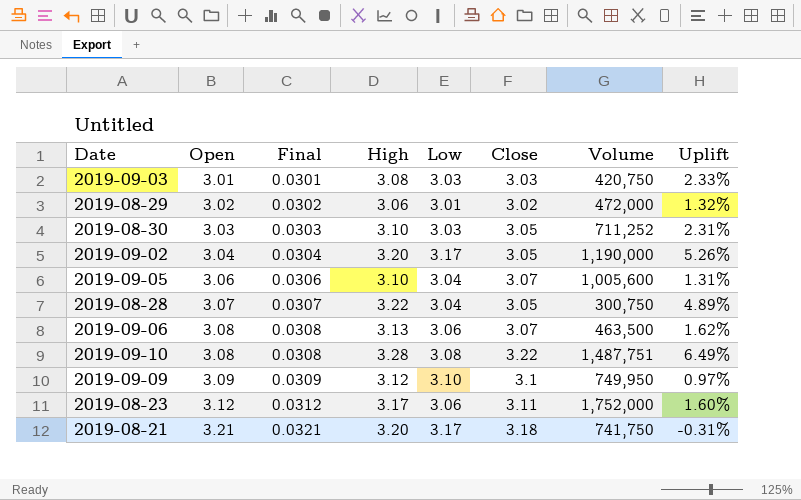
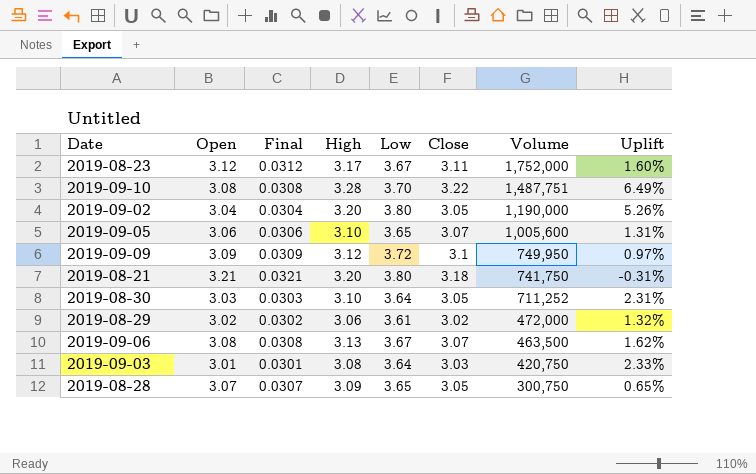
row order: Open ascending -> Volume descending
2019-08-23 | Low: 3.06 -> 3.67
2019-09-10 | Low: 3.08 -> 3.70
2019-09-02 | Low: 3.17 -> 3.80
2019-09-05 | Low: 3.04 -> 3.65
2019-09-09 | Low: 3.10 -> 3.72
2019-08-21 | Low: 3.17 -> 3.80
2019-08-30 | Low: 3.03 -> 3.64
2019-08-29 | Low: 3.01 -> 3.61
2019-09-06 | Low: 3.06 -> 3.67
2019-09-03 | Low: 3.03 -> 3.64
2019-08-28 | High: 3.22 -> 3.09
2019-08-28 | Low: 3.04 -> 3.65
2019-08-28 | Uplift: 4.89% -> 0.65%

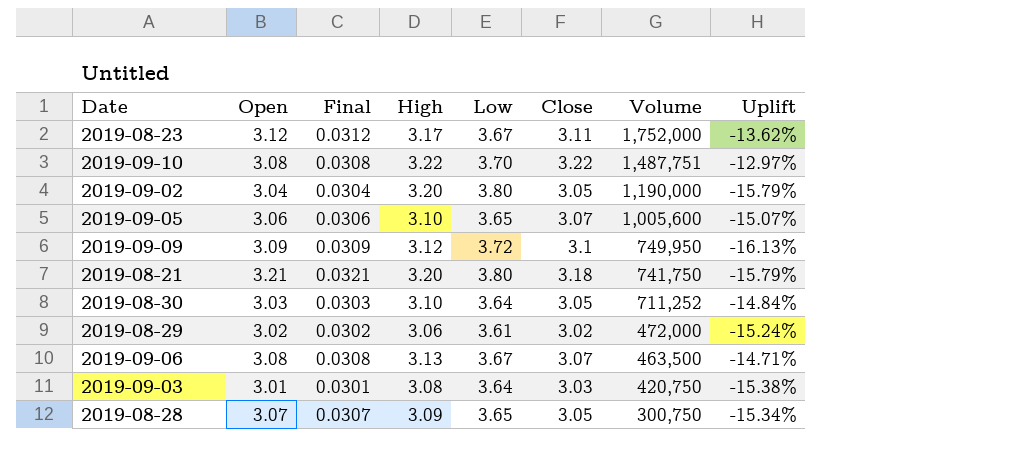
column Uplift | formula: ([High] - [Open]) / [Open] -> ([High] - [Low]) / [Low]
2019-09-10 | High: 3.28 -> 3.22

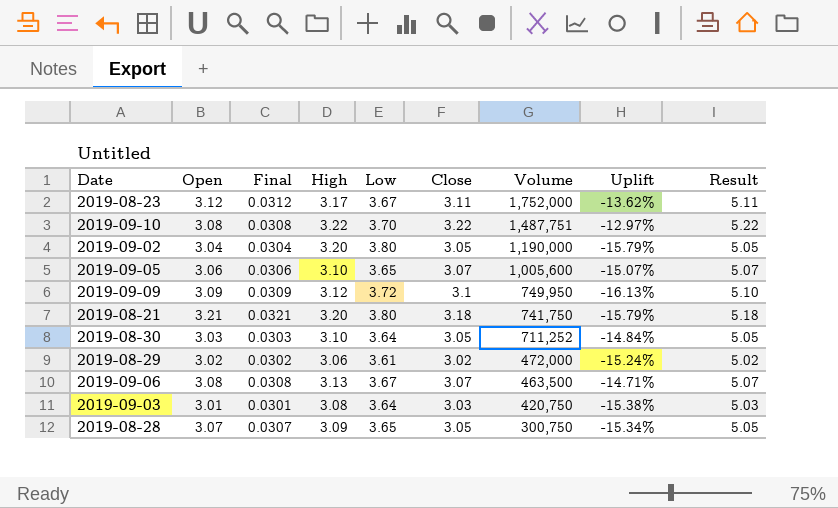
column Result | formula: none -> [Close] + 2

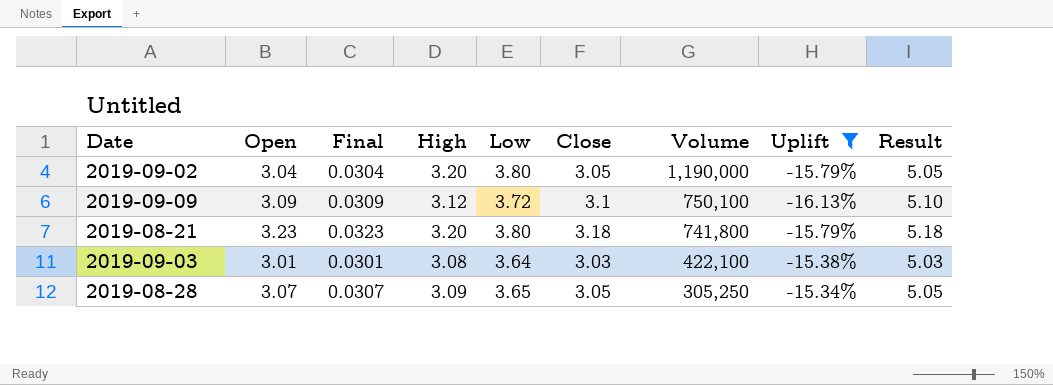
filter: none -> Uplift <= -15.34%
2019-09-09 | Volume: 749,950 -> 750,100
2019-08-21 | Open: 3.21 -> 3.23
2019-08-21 | Final: 0.0321 -> 0.0323
2019-08-21 | Volume: 741,750 -> 741,800
2019-09-03 | Volume: 420,750 -> 422,100
2019-08-28 | Volume: 300,750 -> 305,250

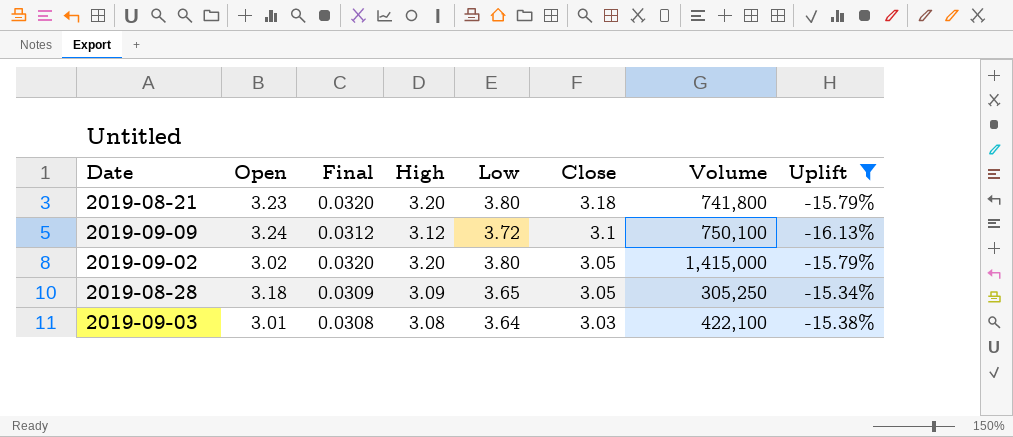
row order: Volume descending -> Close descending
column Result | formula: [Close] + 2 -> none
column Final | formula: [Open] * 0.01 -> [High] * 0.01
2019-09-09 | Open: 3.09 -> 3.24
2019-09-02 | Open: 3.04 -> 3.02
2019-09-02 | Volume: 1,190,000 -> 1,415,000
2019-08-28 | Open: 3.07 -> 3.18

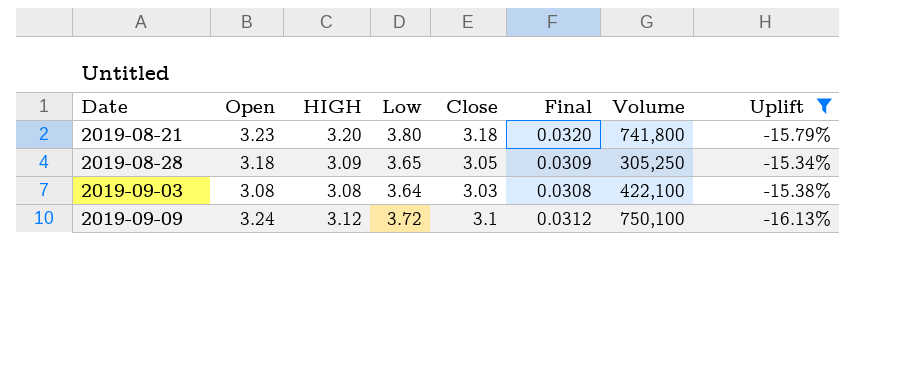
row order: Close descending -> Date ascending
column name: High -> HIGH
column Final | position: 3 -> 6
row 2019-09-02: 3.02 | 0.0320 | 3.20 | 3.80 | 3.05 | 1,415,000 | -15.79% -> none
2019-09-03 | Open: 3.01 -> 3.08

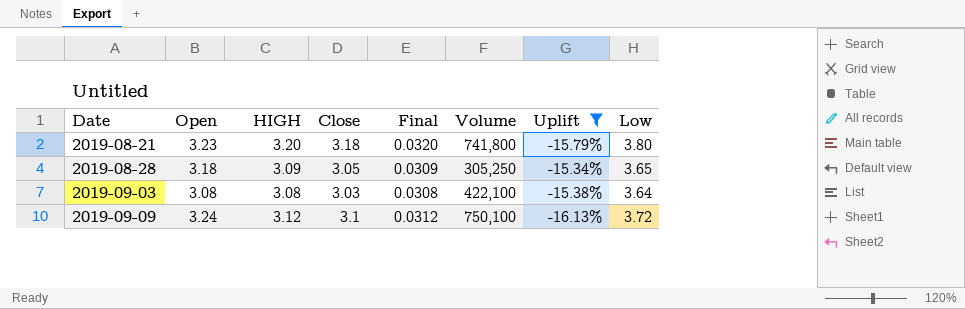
column Low | position: 4 -> 8

